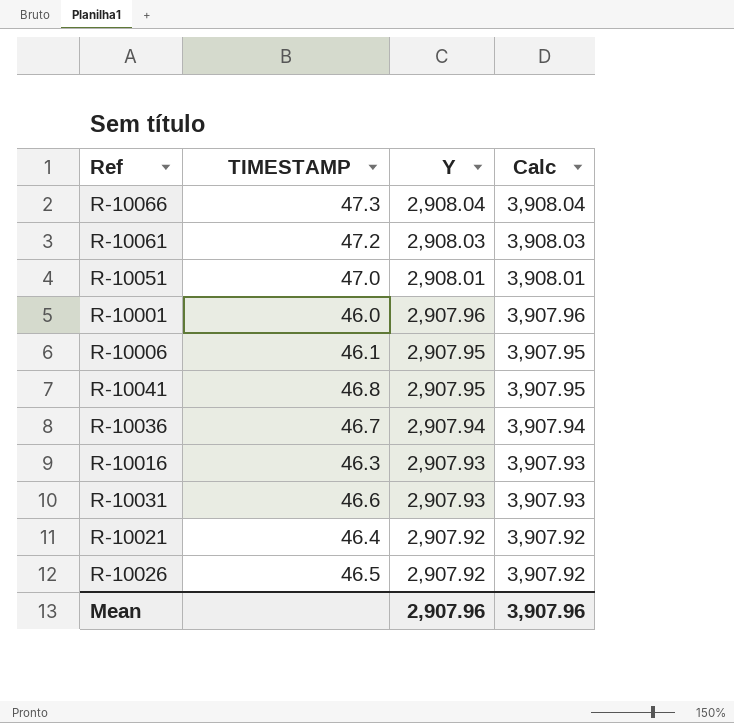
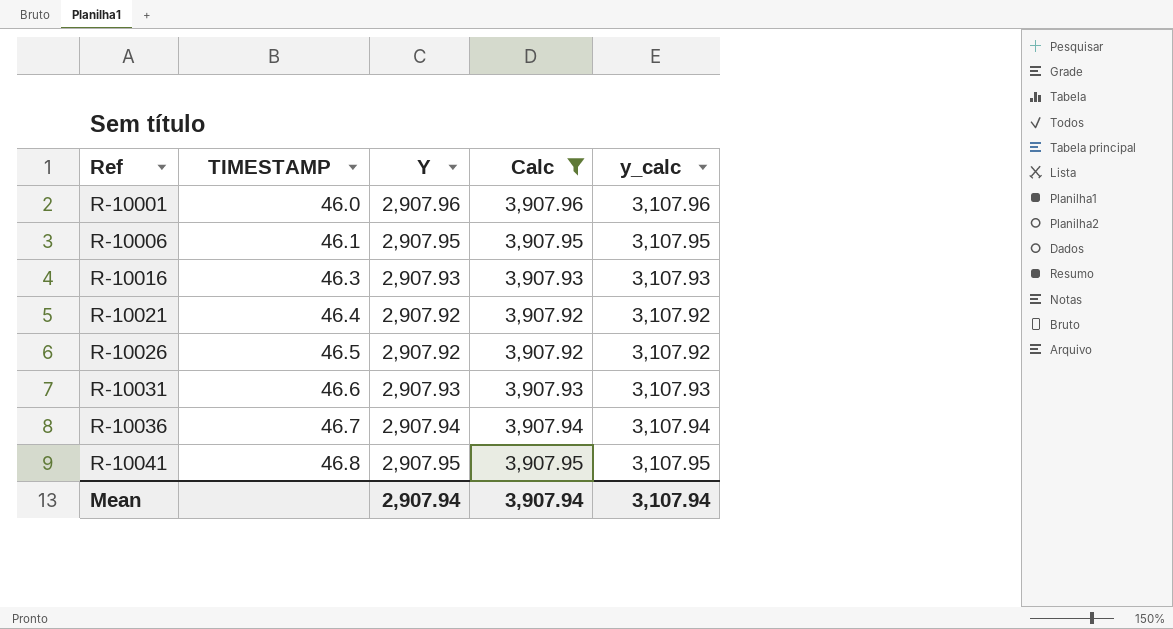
filter: none -> Calc <= 3,907.96
row order: Y descending -> Ref ascending
column y_calc | formula: none -> [Y] + 200
Mean | Y: 2,907.96 -> 2,907.94
Mean | Calc: 3,907.96 -> 3,907.94

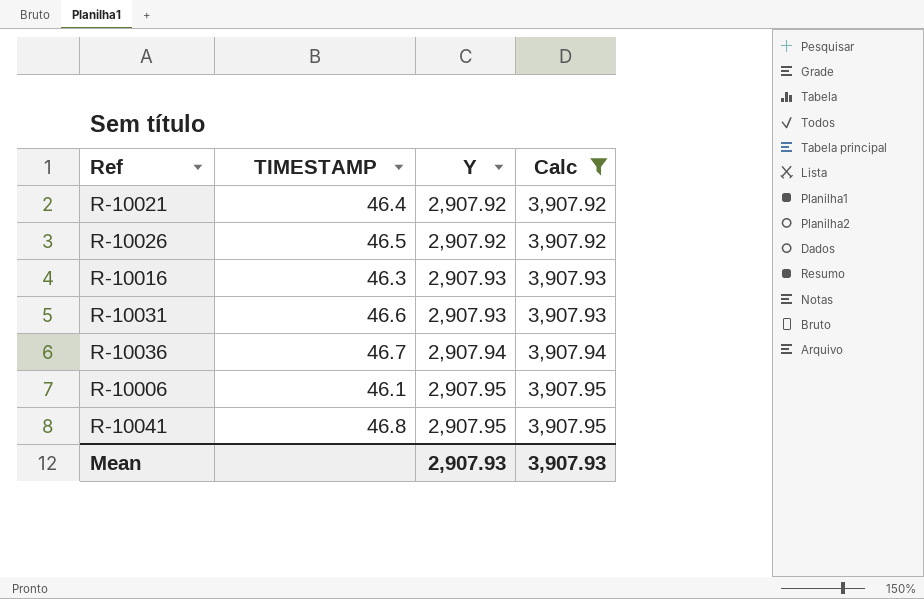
row order: Ref ascending -> Y ascending
column y_calc | formula: [Y] + 200 -> none
row R-10001: 46.0 | 2,907.96 | 3,907.96 | 3,107.96 -> none
Mean | Y: 2,907.94 -> 2,907.93
Mean | Calc: 3,907.94 -> 3,907.93

